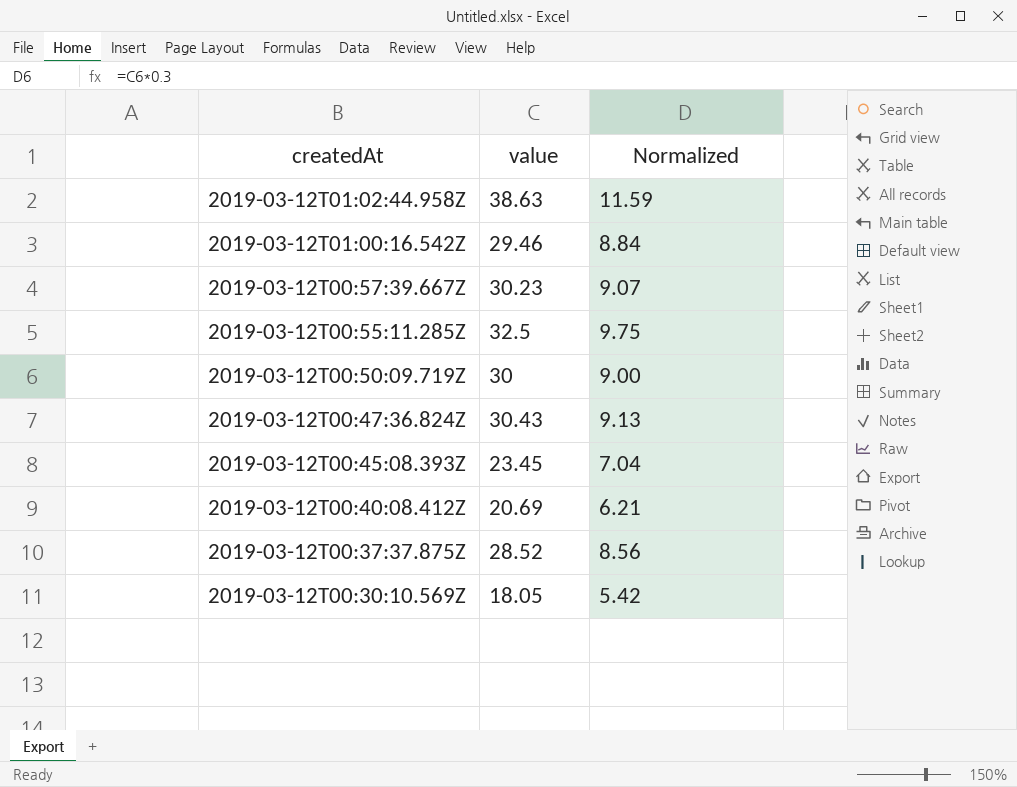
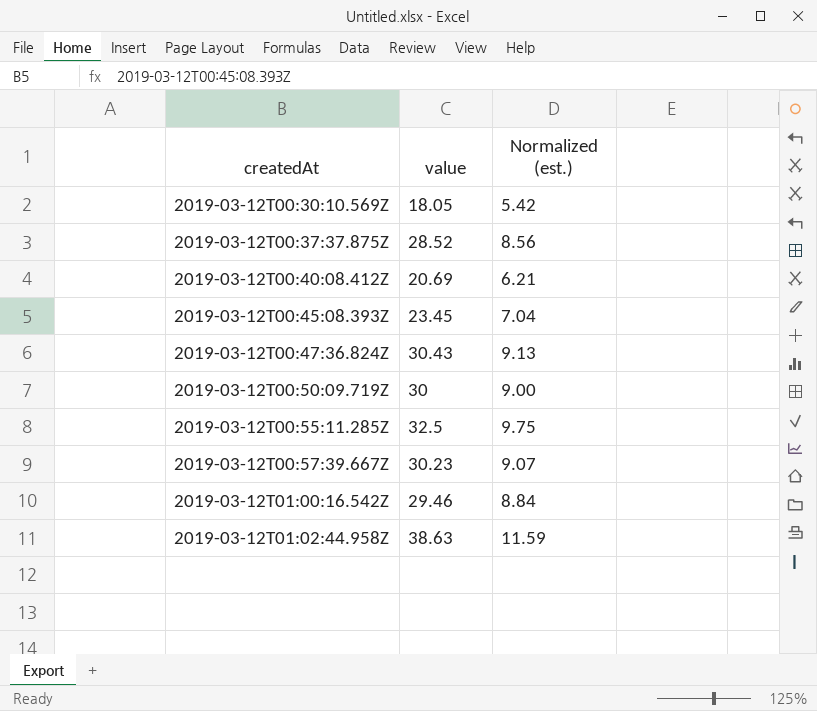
row order: createdAt descending -> createdAt ascending
column name: Normalized -> Normalized (est.)

